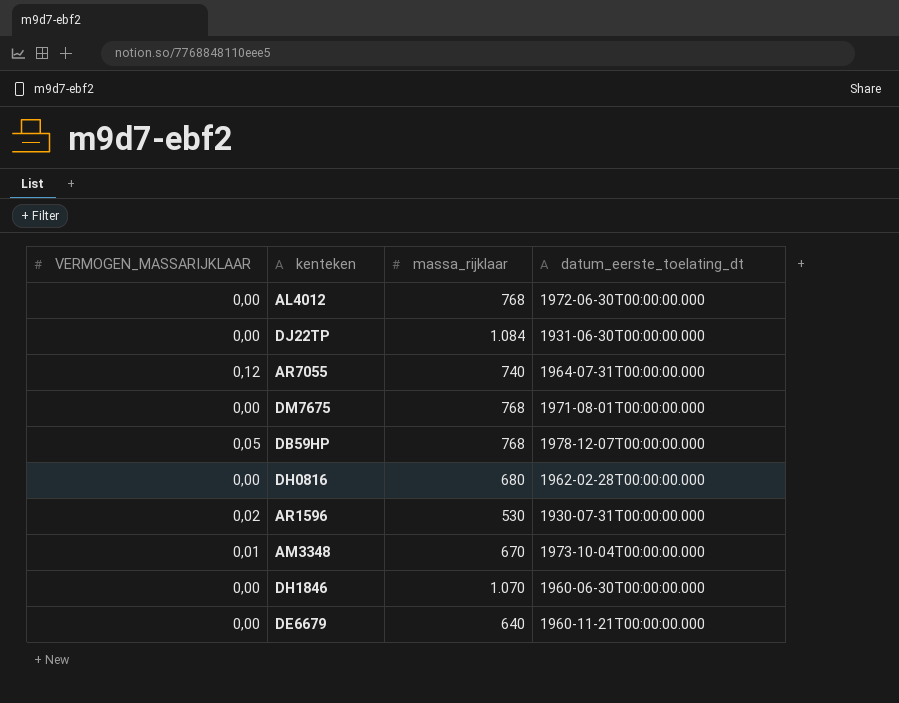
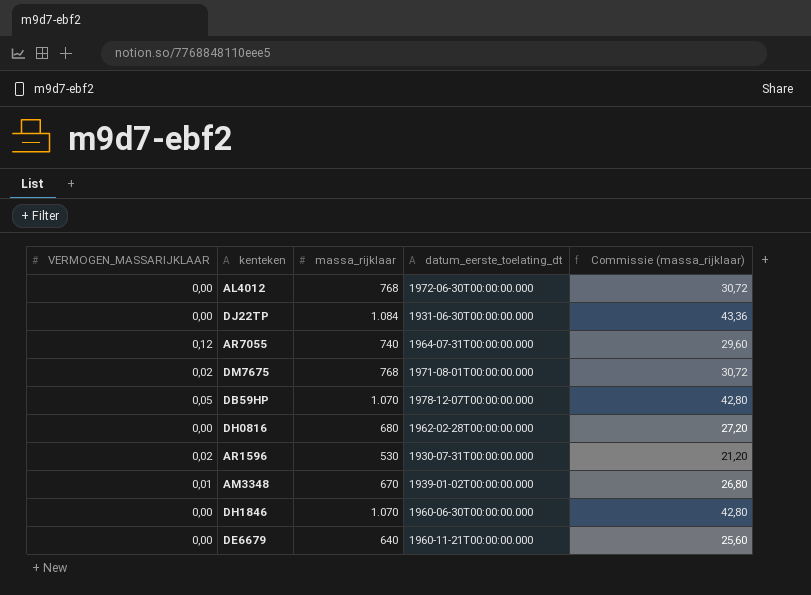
column Commissie (massa_rijklaar) | formula: none -> [massa_rijklaar] * 0,04
DM7675 | VERMOGEN_MASSARIJKLAAR: 0,00 -> 0,02
DB59HP | massa_rijklaar: 768 -> 1.070
AM3348 | datum_eerste_toelating_dt: 1973-10-04T00:00:00.000 -> 1939-01-02T00:00:00.000

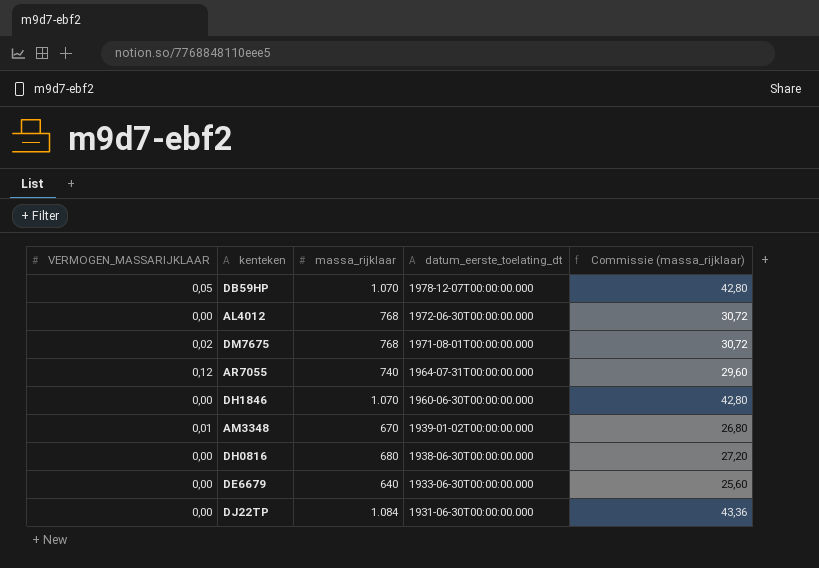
row order: none -> datum_eerste_toelating_dt descending
row AR1596: 0,02 | 530 | 1930-07-31T00:00:00.000 | 21,20 -> none
DH0816 | datum_eerste_toelating_dt: 1962-02-28T00:00:00.000 -> 1938-06-30T00:00:00.000
DE6679 | datum_eerste_toelating_dt: 1960-11-21T00:00:00.000 -> 1933-06-30T00:00:00.000

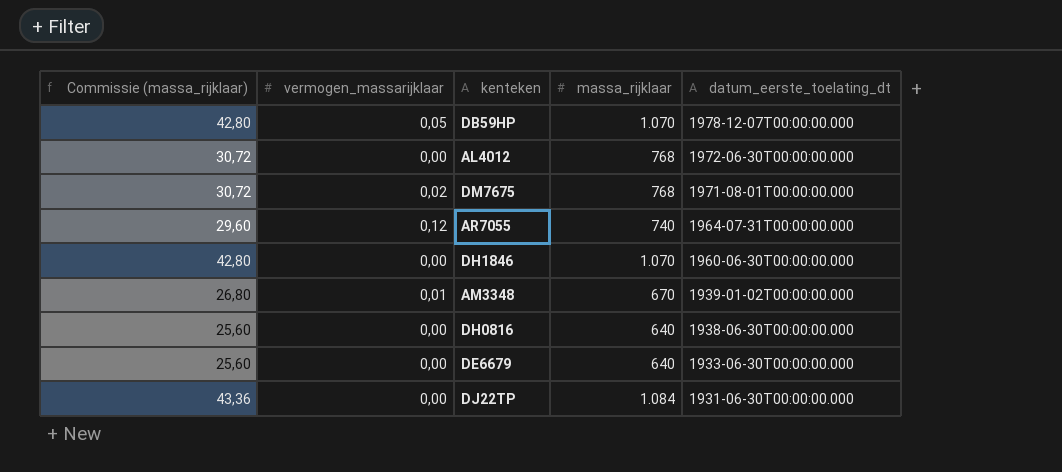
column Commissie (massa_rijklaar) | position: 5 -> 1
column name: VERMOGEN_MASSARIJKLAAR -> vermogen_massarijklaar
DH0816 | Commissie (massa_rijklaar): 27,20 -> 25,60
DH0816 | massa_rijklaar: 680 -> 640

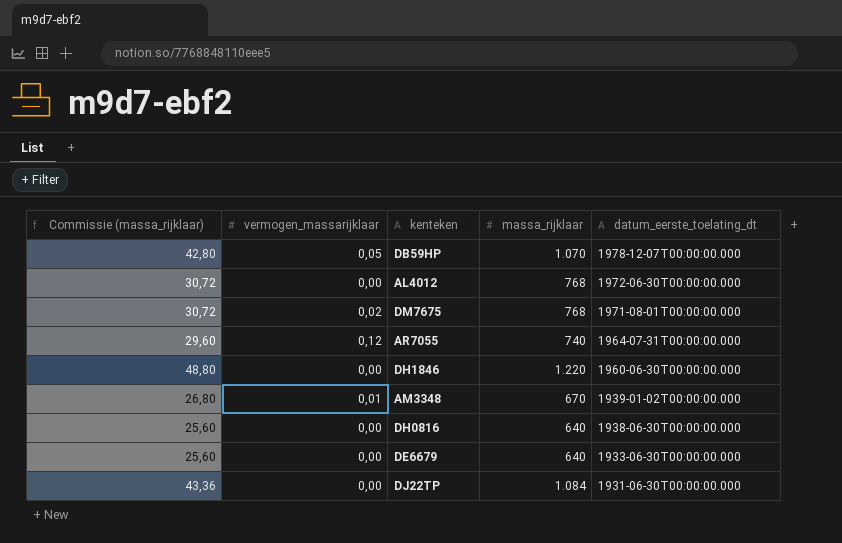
DH1846 | Commissie (massa_rijklaar): 42,80 -> 48,80
DH1846 | massa_rijklaar: 1.070 -> 1.220

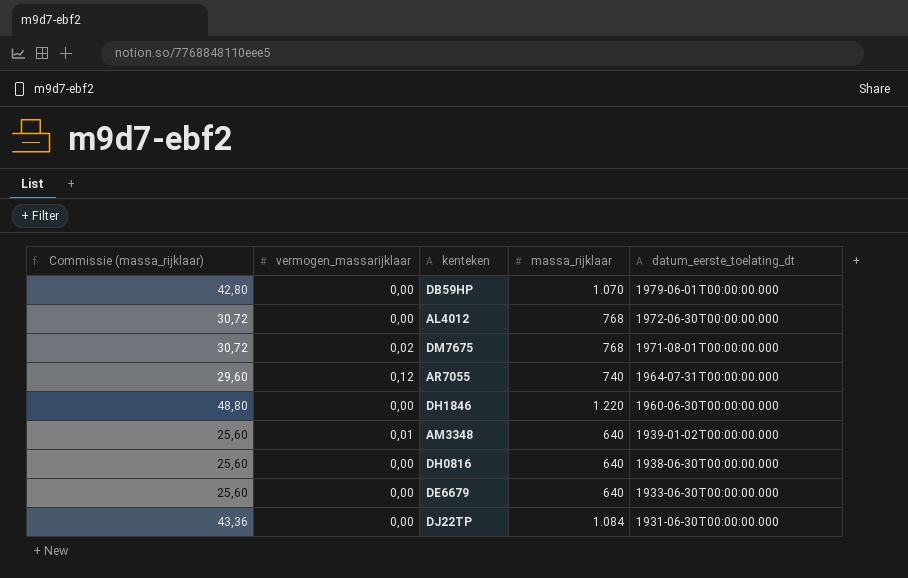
DB59HP | vermogen_massarijklaar: 0,05 -> 0,00
DB59HP | datum_eerste_toelating_dt: 1978-12-07T00:00:00.000 -> 1979-06-01T00:00:00.000
AM3348 | Commissie (massa_rijklaar): 26,80 -> 25,60
AM3348 | massa_rijklaar: 670 -> 640

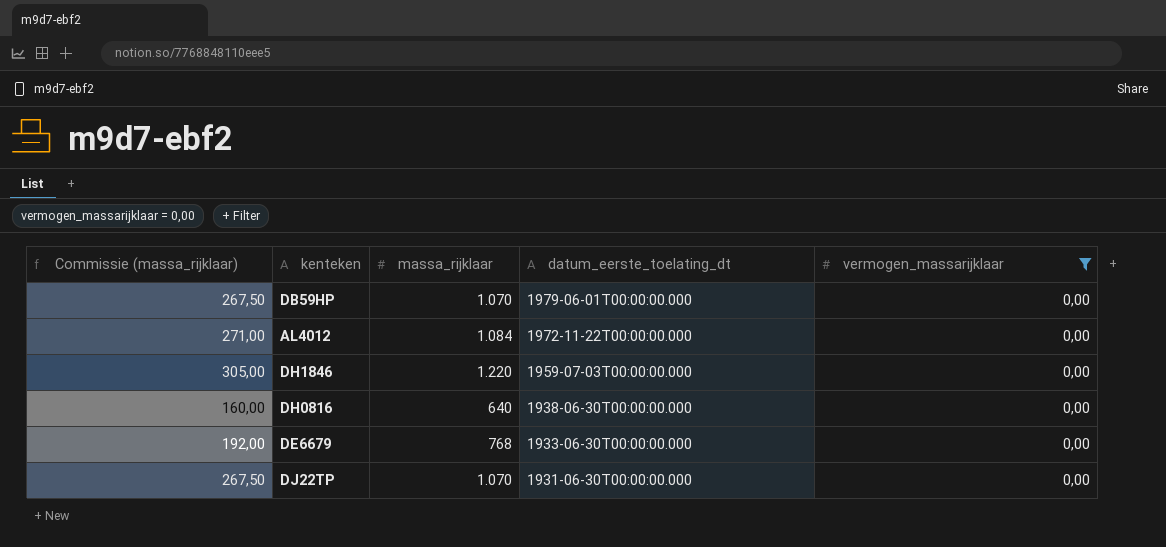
filter: none -> vermogen_massarijklaar = 0,00
column Commissie (massa_rijklaar) | formula: [massa_rijklaar] * 0,04 -> [massa_rijklaar] * 0,25
column vermogen_massarijklaar | position: 2 -> 5
AL4012 | massa_rijklaar: 768 -> 1.084
AL4012 | datum_eerste_toelating_dt: 1972-06-30T00:00:00.000 -> 1972-11-22T00:00:00.000
DH1846 | datum_eerste_toelating_dt: 1960-06-30T00:00:00.000 -> 1959-07-03T00:00:00.000
DE6679 | massa_rijklaar: 640 -> 768
DJ22TP | massa_rijklaar: 1.084 -> 1.070

